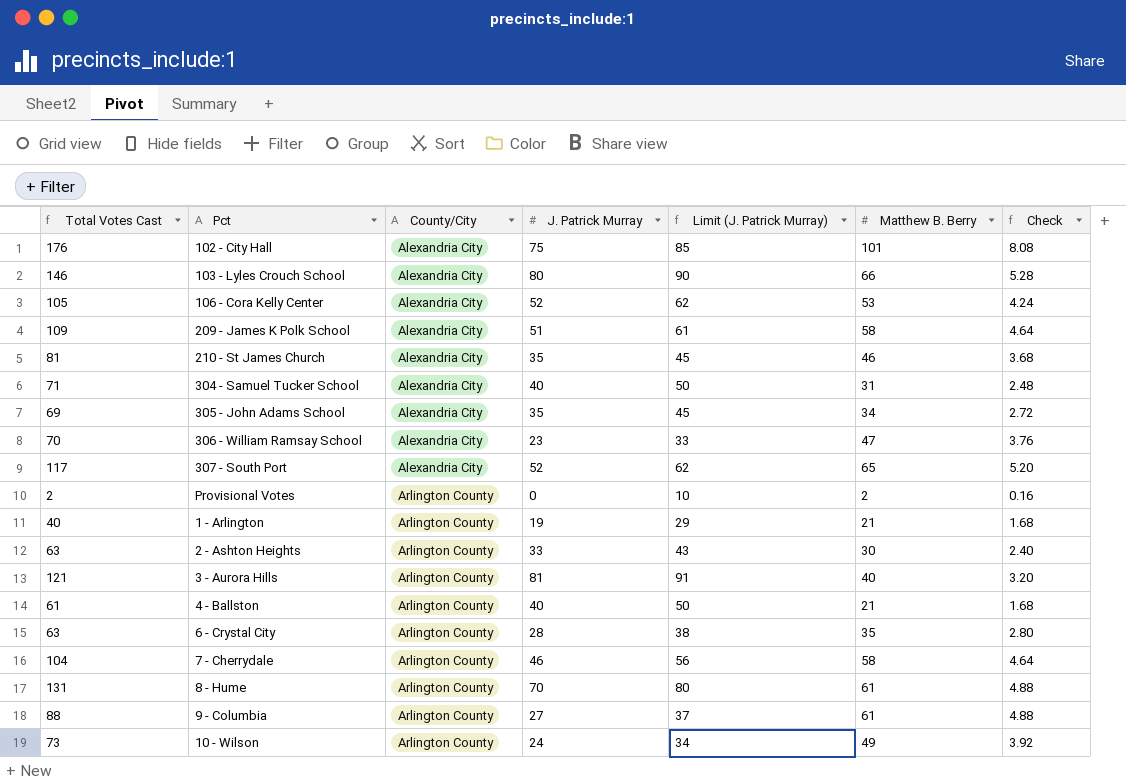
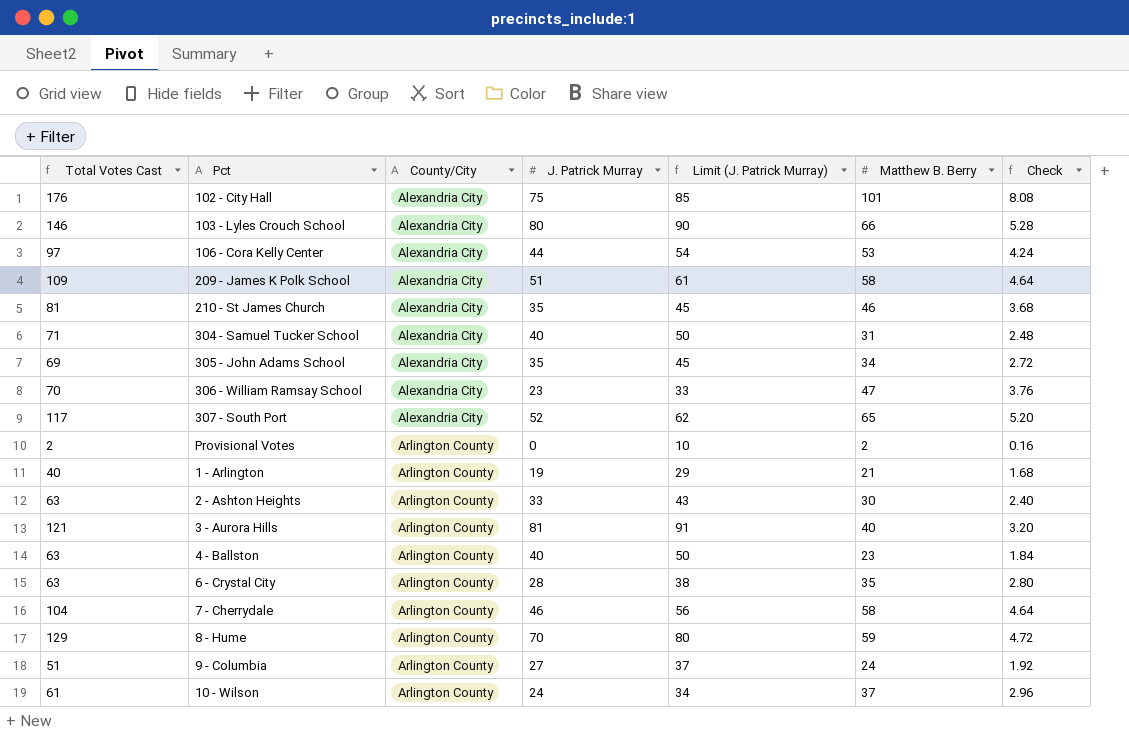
106 - Cora Kelly Center | Total Votes Cast: 105 -> 97
106 - Cora Kelly Center | J. Patrick Murray: 52 -> 44
106 - Cora Kelly Center | Limit (J. Patrick Murray): 62 -> 54
4 - Ballston | Total Votes Cast: 61 -> 63
4 - Ballston | Matthew B. Berry: 21 -> 23
4 - Ballston | Check: 1.68 -> 1.84
8 - Hume | Total Votes Cast: 131 -> 129
8 - Hume | Matthew B. Berry: 61 -> 59
8 - Hume | Check: 4.88 -> 4.72
9 - Columbia | Total Votes Cast: 88 -> 51
9 - Columbia | Matthew B. Berry: 61 -> 24
9 - Columbia | Check: 4.88 -> 1.92
10 - Wilson | Total Votes Cast: 73 -> 61
10 - Wilson | Matthew B. Berry: 49 -> 37
10 - Wilson | Check: 3.92 -> 2.96

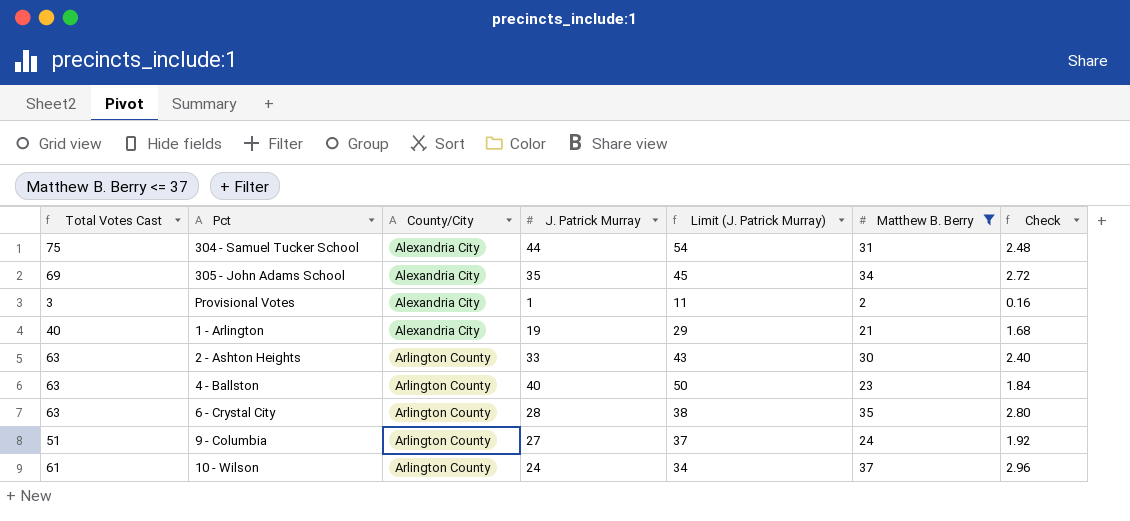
filter: none -> Matthew B. Berry <= 37
304 - Samuel Tucker School | Total Votes Cast: 71 -> 75
304 - Samuel Tucker School | J. Patrick Murray: 40 -> 44
304 - Samuel Tucker School | Limit (J. Patrick Murray): 50 -> 54
Provisional Votes | Total Votes Cast: 2 -> 3
Provisional Votes | County/City: Arlington County -> Alexandria City
Provisional Votes | J. Patrick Murray: 0 -> 1
Provisional Votes | Limit (J. Patrick Murray): 10 -> 11
1 - Arlington | County/City: Arlington County -> Alexandria City

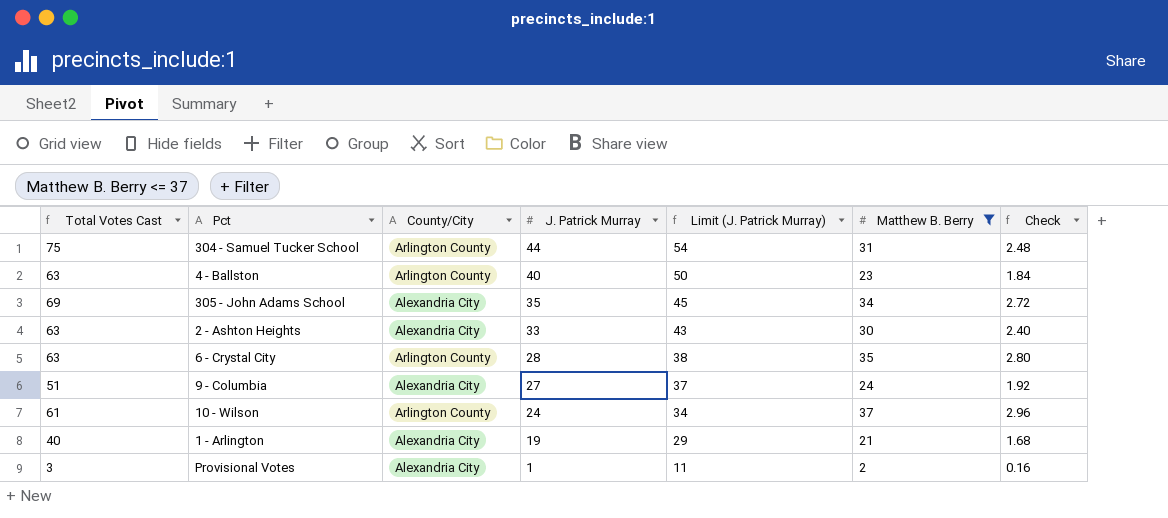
row order: County/City ascending -> J. Patrick Murray descending
304 - Samuel Tucker School | County/City: Alexandria City -> Arlington County
2 - Ashton Heights | County/City: Arlington County -> Alexandria City
9 - Columbia | County/City: Arlington County -> Alexandria City

